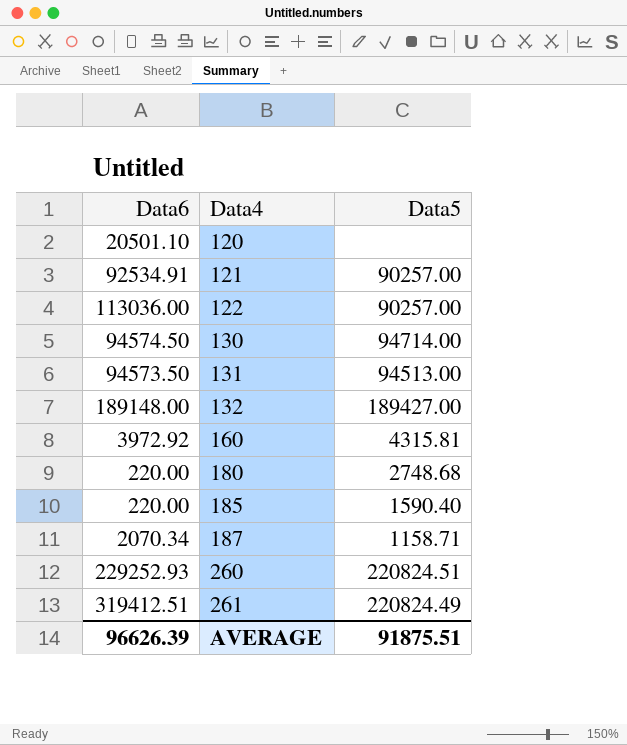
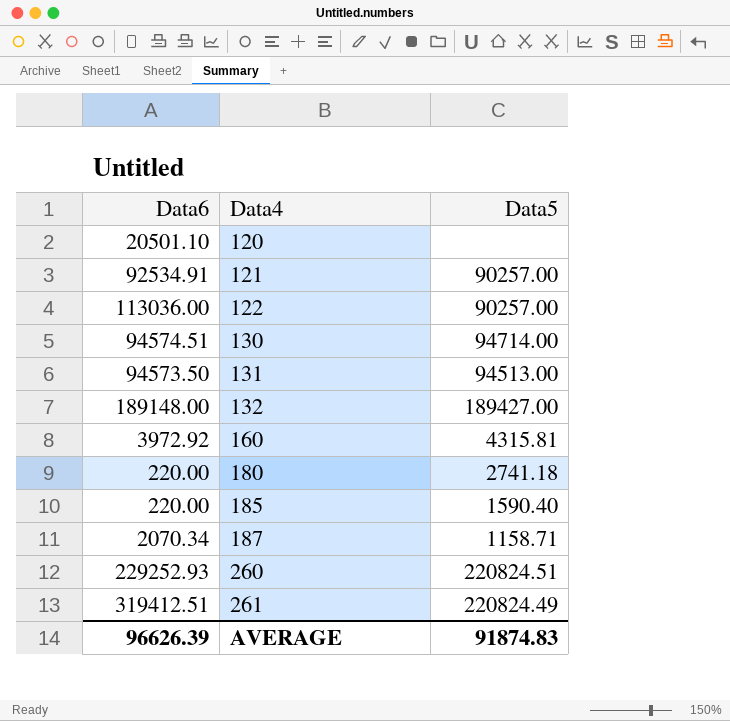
130 | Data6: 94574.50 -> 94574.51
180 | Data5: 2748.68 -> 2741.18
AVERAGE | Data5: 91875.51 -> 91874.83

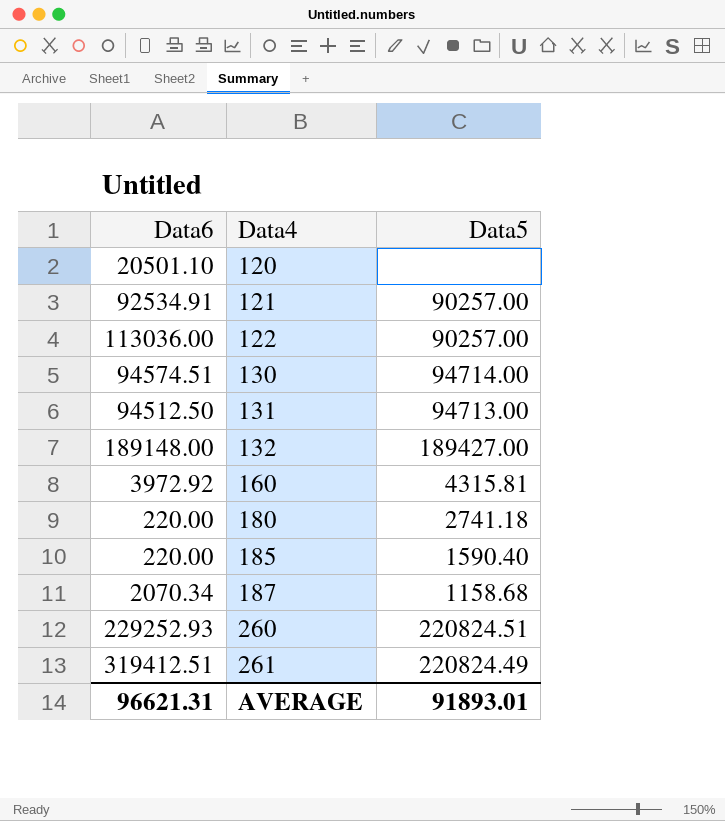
131 | Data6: 94573.50 -> 94512.50
131 | Data5: 94513.00 -> 94713.00
187 | Data5: 1158.71 -> 1158.68
AVERAGE | Data6: 96626.39 -> 96621.31
AVERAGE | Data5: 91874.83 -> 91893.01

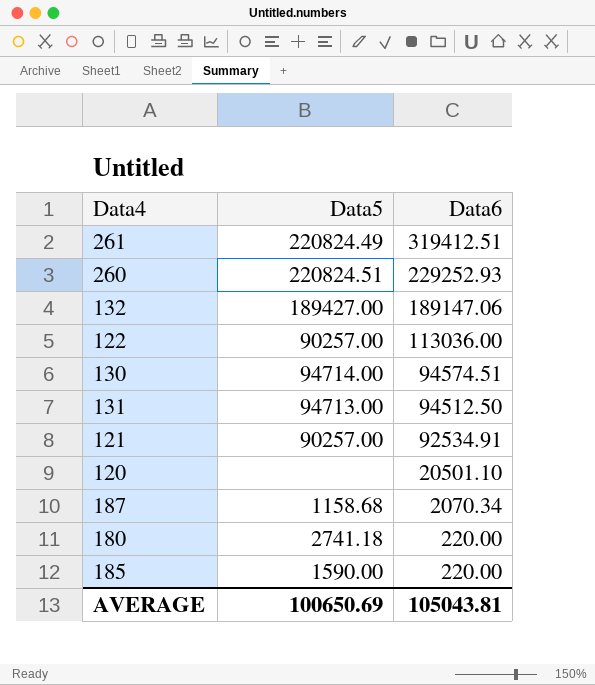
row order: Data4 ascending -> Data6 descending
column Data6 | position: 1 -> 3
row 160: 3972.92 | 4315.81 -> none
132 | Data6: 189148.00 -> 189147.06
185 | Data5: 1590.40 -> 1590.00
AVERAGE | Data5: 91893.01 -> 100650.69
AVERAGE | Data6: 96621.31 -> 105043.81

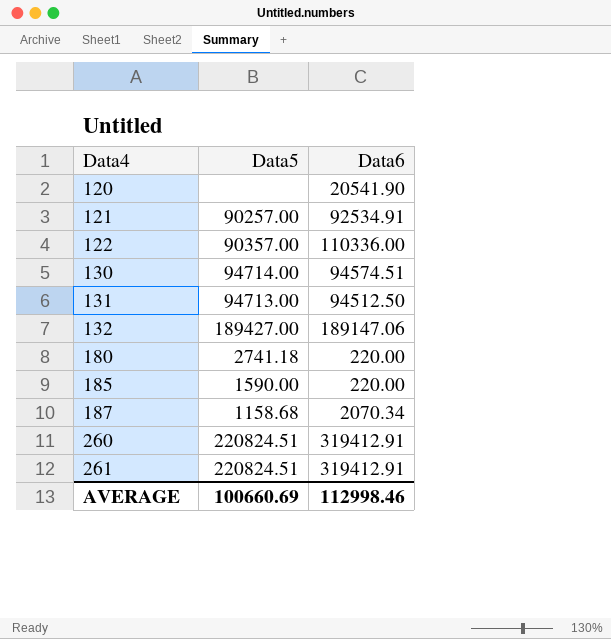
row order: Data6 descending -> Data4 ascending
120 | Data6: 20501.10 -> 20541.90
122 | Data5: 90257.00 -> 90357.00
122 | Data6: 113036.00 -> 110336.00
260 | Data6: 229252.93 -> 319412.91
261 | Data5: 220824.49 -> 220824.51
261 | Data6: 319412.51 -> 319412.91
AVERAGE | Data5: 100650.69 -> 100660.69
AVERAGE | Data6: 105043.81 -> 112998.46

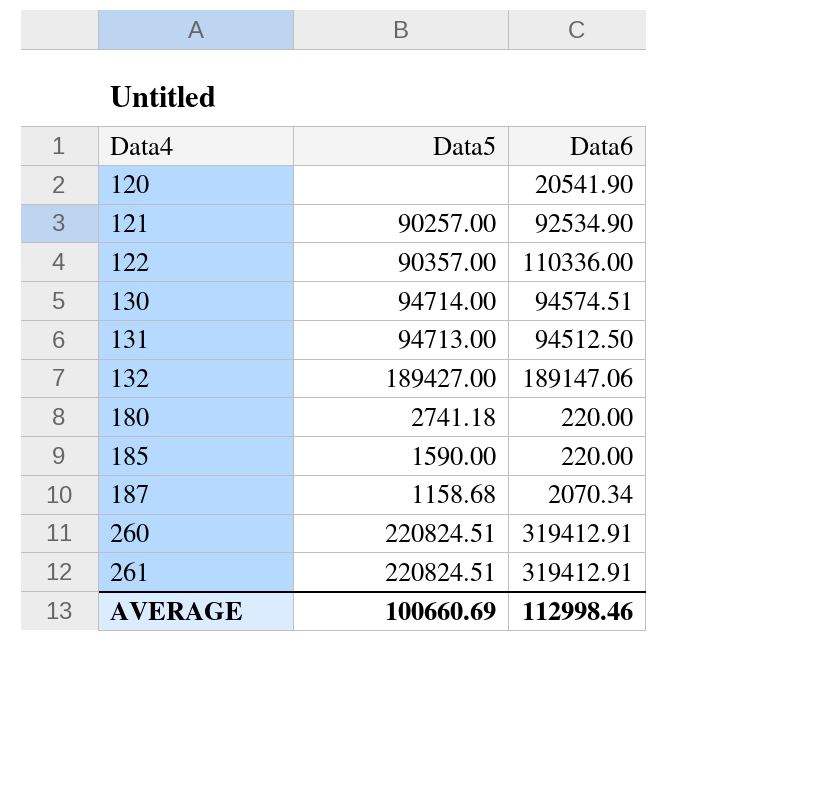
121 | Data6: 92534.91 -> 92534.90

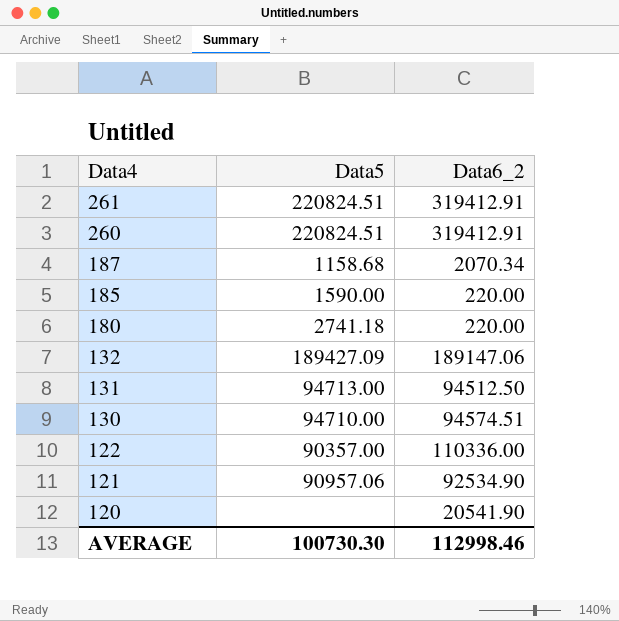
row order: Data4 ascending -> Data4 descending
column name: Data6 -> Data6_2
132 | Data5: 189427.00 -> 189427.09
130 | Data5: 94714.00 -> 94710.00
121 | Data5: 90257.00 -> 90957.06
AVERAGE | Data5: 100660.69 -> 100730.30

